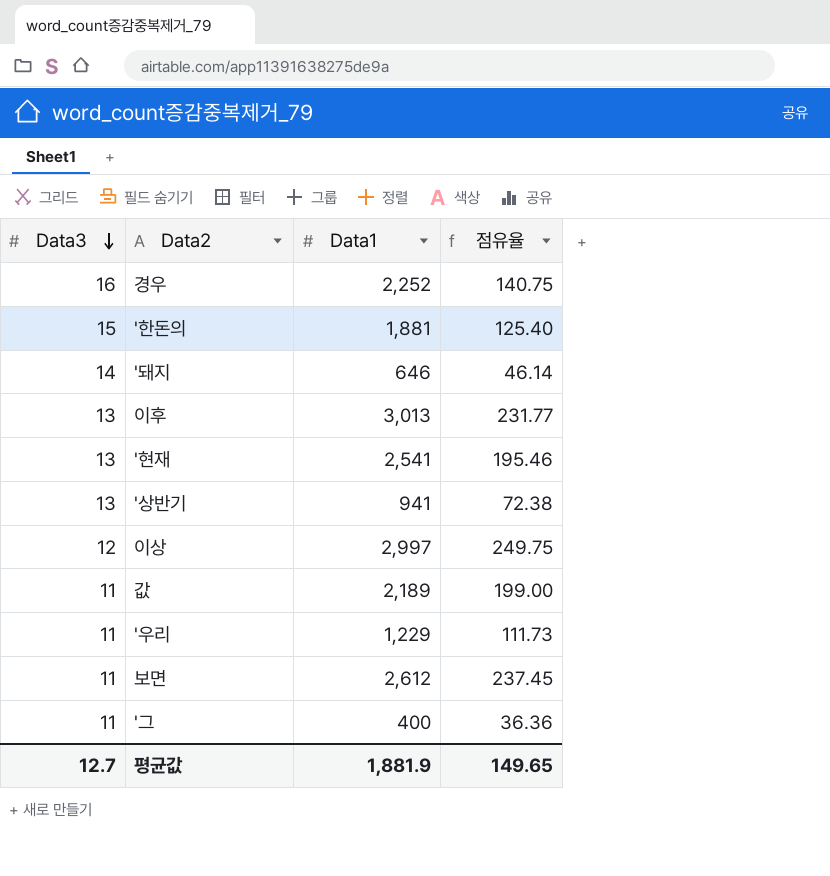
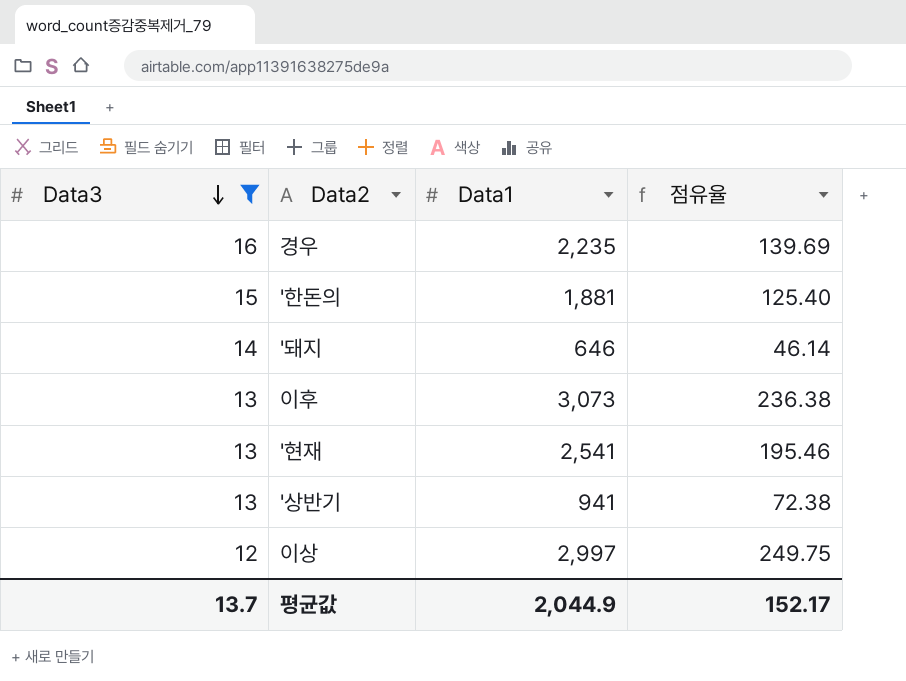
filter: none -> Data3 != 11
경우 | Data1: 2,252 -> 2,235
경우 | 점유율: 140.75 -> 139.69
이후 | Data1: 3,013 -> 3,073
이후 | 점유율: 231.77 -> 236.38
평균값 | Data3: 12.7 -> 13.7
평균값 | Data1: 1,881.9 -> 2,044.9
평균값 | 점유율: 149.65 -> 152.17

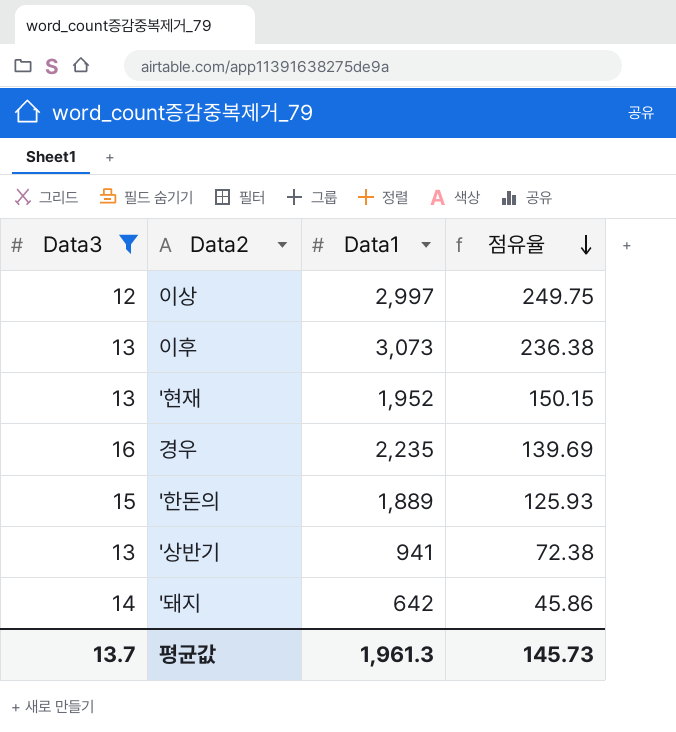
row order: Data3 descending -> 점유율 descending
'현재 | Data1: 2,541 -> 1,952
'현재 | 점유율: 195.46 -> 150.15
'한돈의 | Data1: 1,881 -> 1,889
'한돈의 | 점유율: 125.40 -> 125.93
'돼지 | Data1: 646 -> 642
'돼지 | 점유율: 46.14 -> 45.86
평균값 | Data1: 2,044.9 -> 1,961.3
평균값 | 점유율: 152.17 -> 145.73

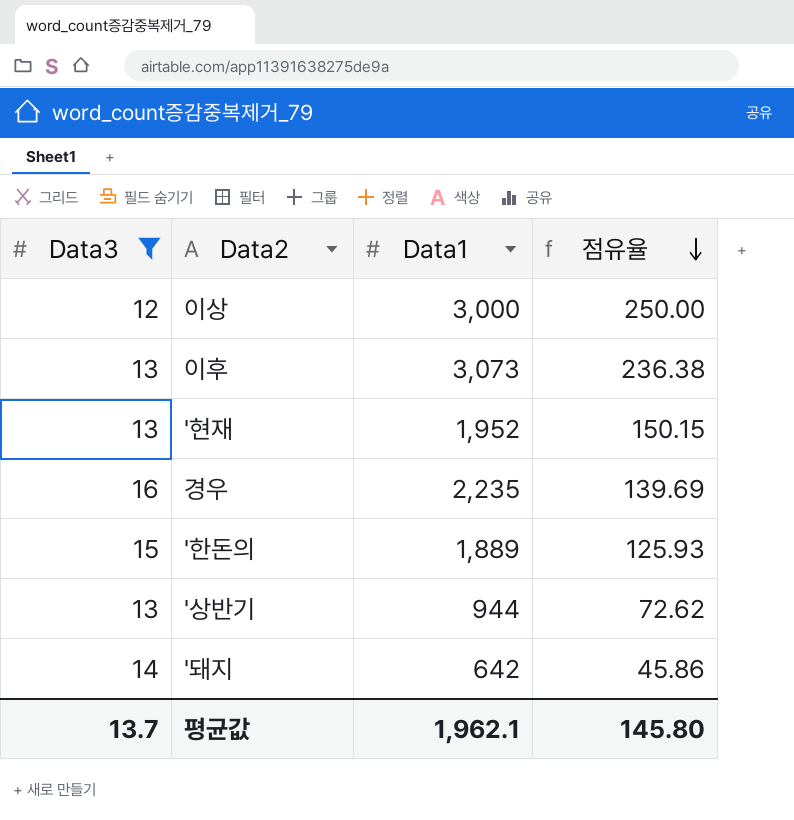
이상 | Data1: 2,997 -> 3,000
이상 | 점유율: 249.75 -> 250.00
'상반기 | Data1: 941 -> 944
'상반기 | 점유율: 72.38 -> 72.62
평균값 | Data1: 1,961.3 -> 1,962.1
평균값 | 점유율: 145.73 -> 145.80

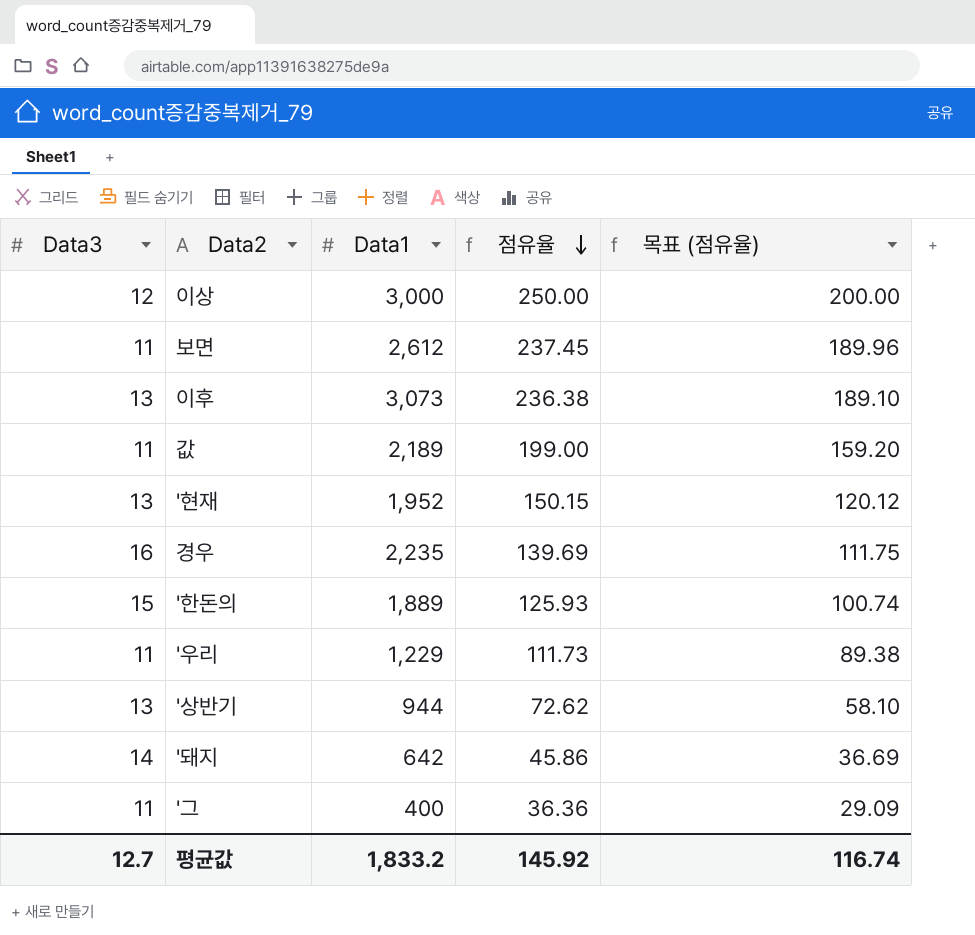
filter: Data3 != 11 -> none
column 목표 (점유율) | formula: none -> [점유율] * 0.8
평균값 | Data3: 13.7 -> 12.7
평균값 | Data1: 1,962.1 -> 1,833.2
평균값 | 점유율: 145.80 -> 145.92

